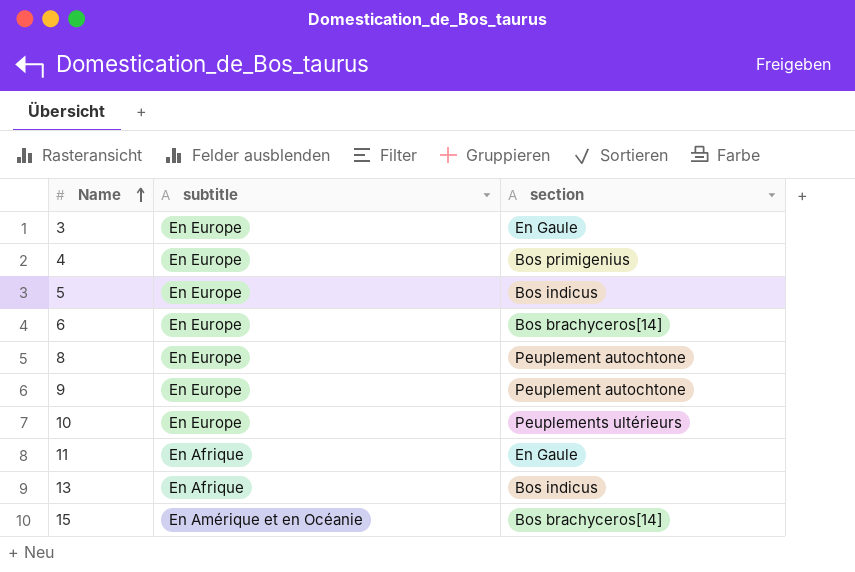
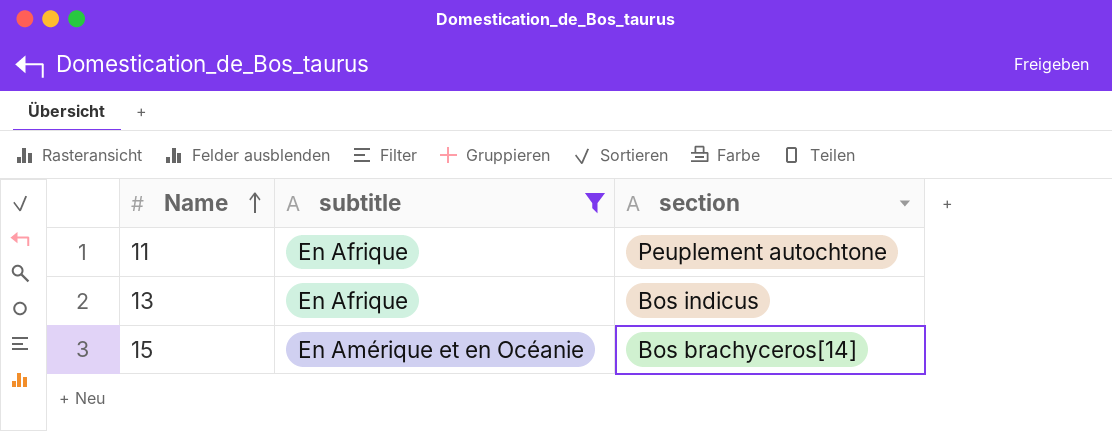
filter: none -> subtitle != En Europe
11 | section: En Gaule -> Peuplement autochtone

